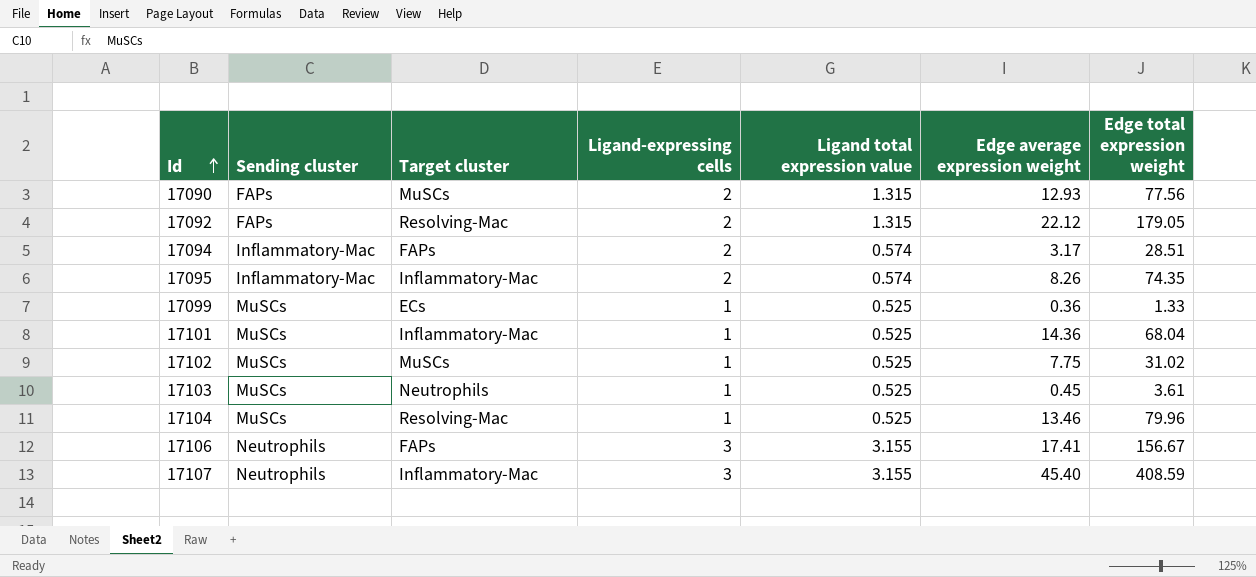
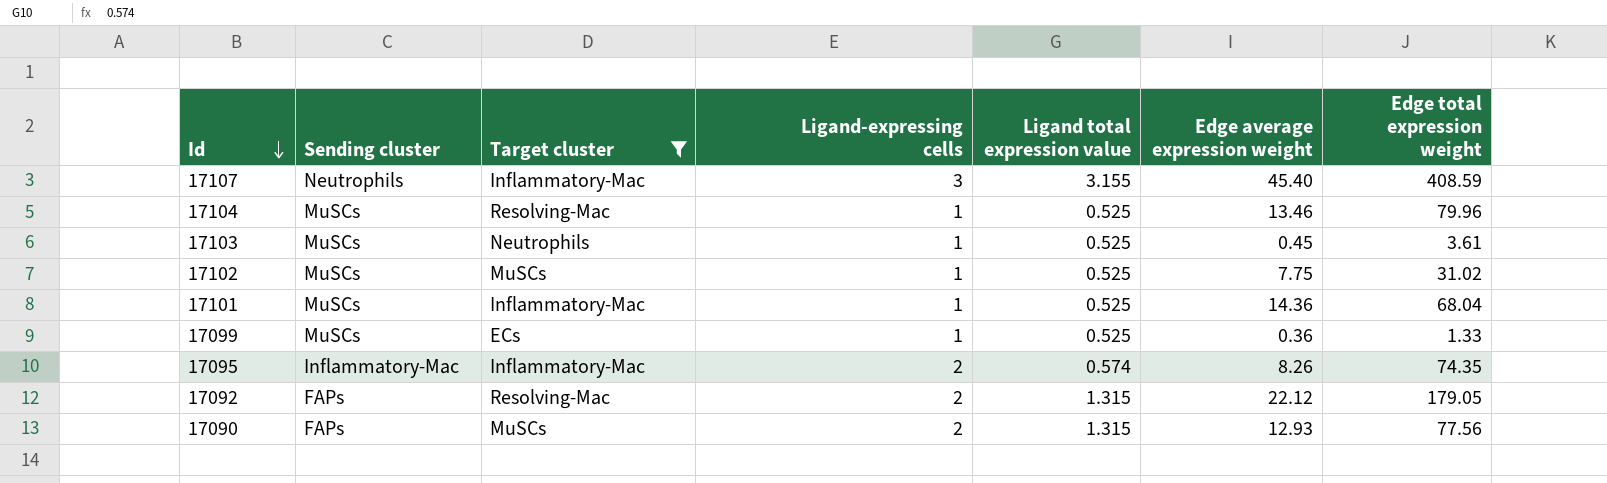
filter: none -> Target cluster != FAPs
row order: Id ascending -> Id descending

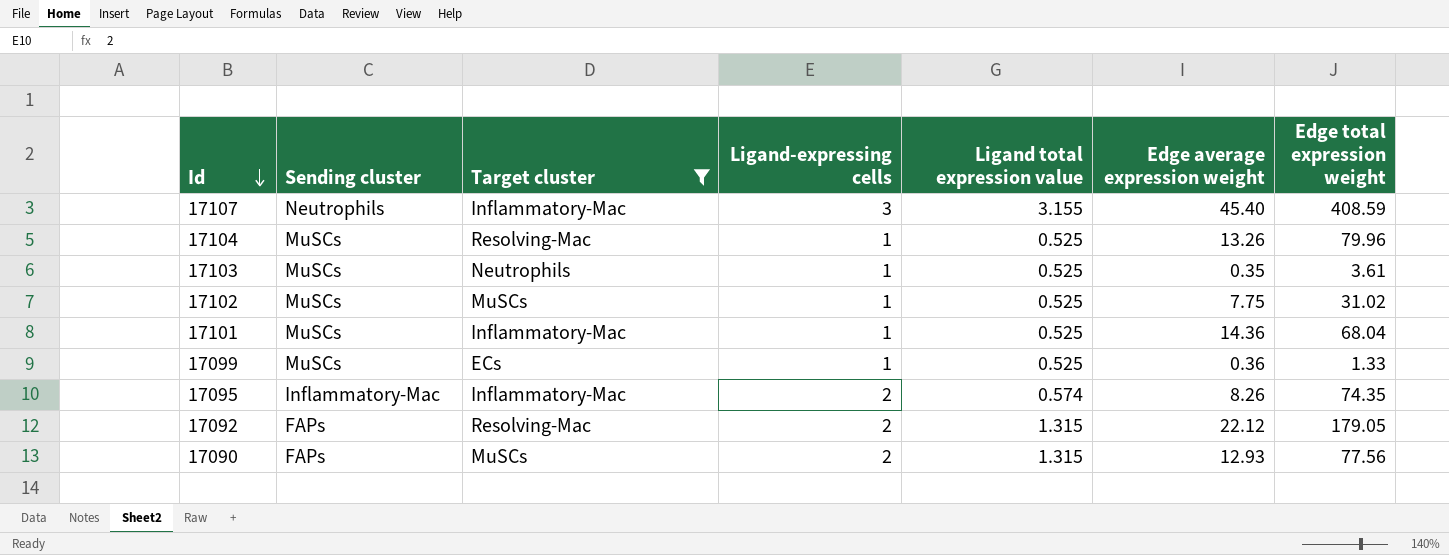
17104 | Edge average expression weight: 13.46 -> 13.26
17103 | Edge average expression weight: 0.45 -> 0.35

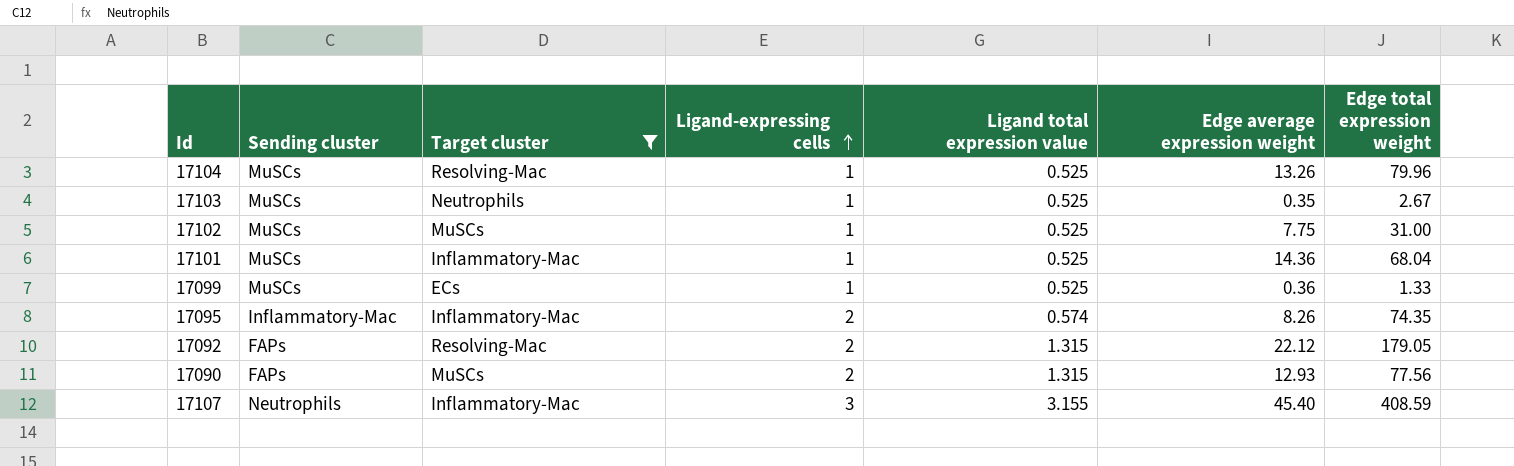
row order: Id descending -> Ligand-expressing cells ascending
17103 | Edge total expression weight: 3.61 -> 2.67
17102 | Edge total expression weight: 31.02 -> 31.00

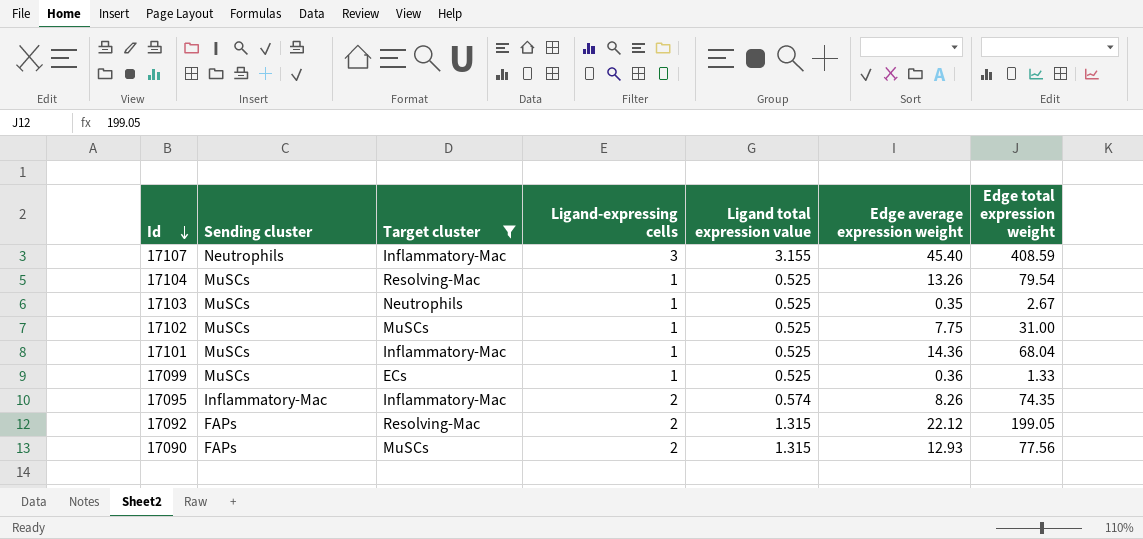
row order: Ligand-expressing cells ascending -> Id descending
17104 | Edge total expression weight: 79.96 -> 79.54
17092 | Edge total expression weight: 179.05 -> 199.05

